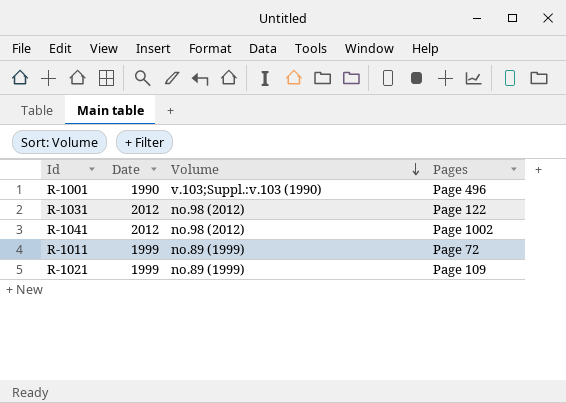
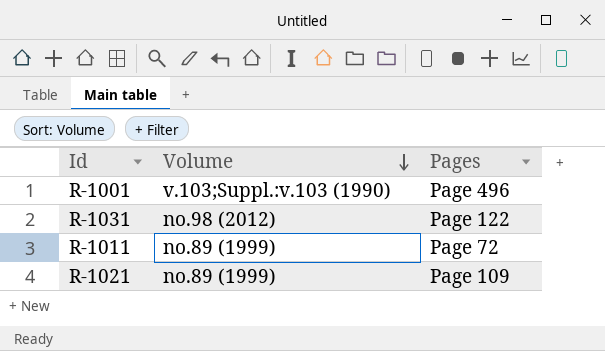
column Date | position: 2 -> none
row R-1041: 2012 | no.98 (2012) | Page 1002 -> none

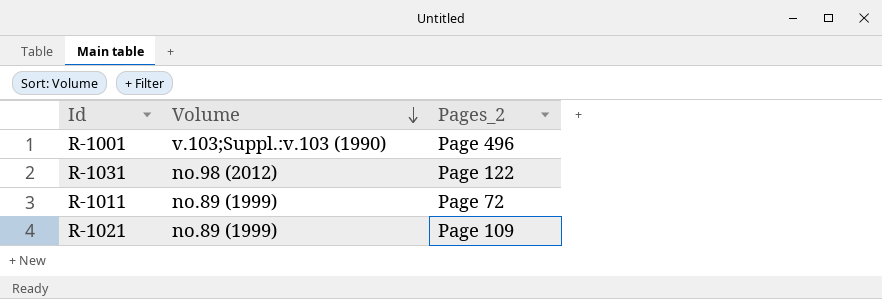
column name: Pages -> Pages_2

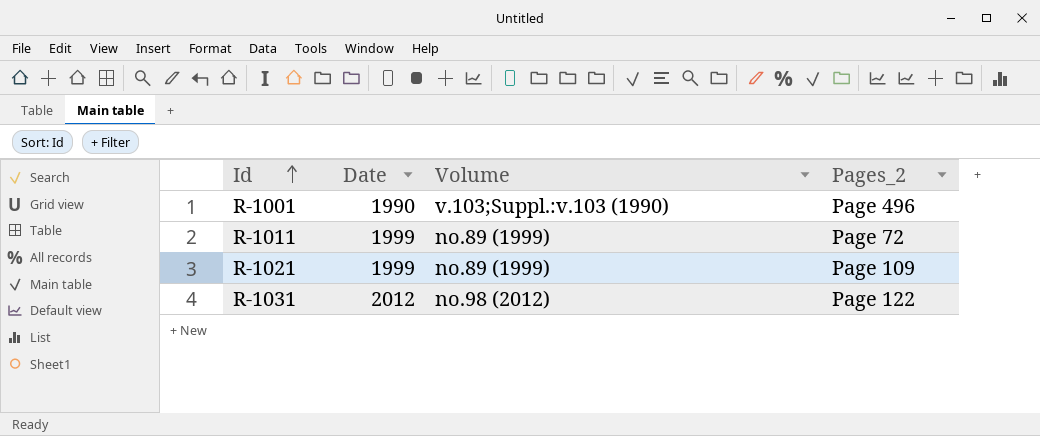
row order: Volume descending -> Id ascending
column Date | position: none -> 2

